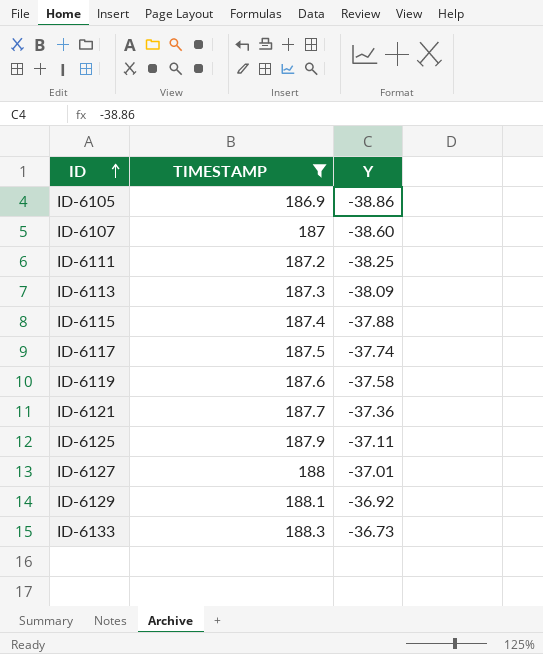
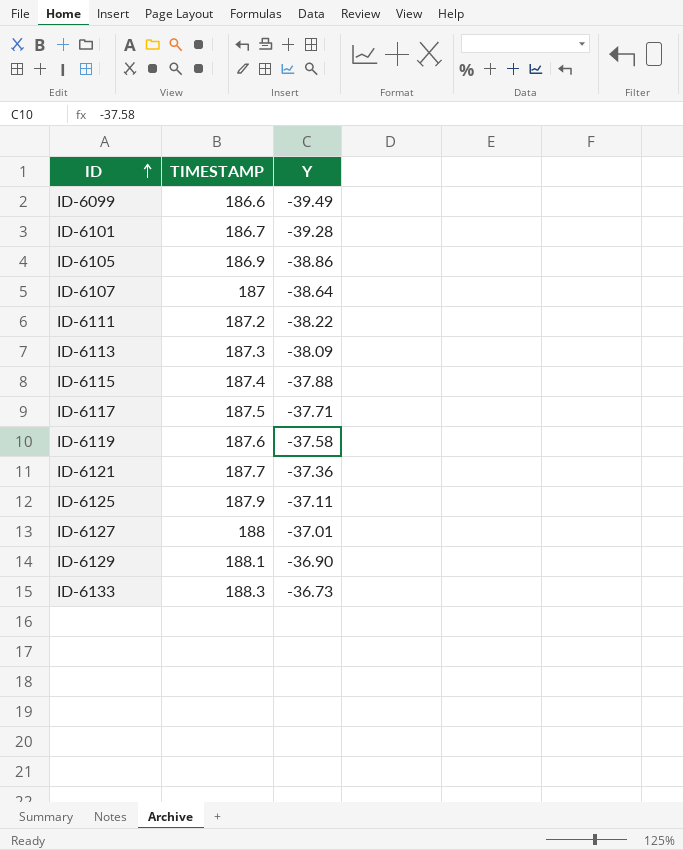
filter: TIMESTAMP >= 186.9 -> none
ID-6107 | Y: -38.60 -> -38.64
ID-6111 | Y: -38.25 -> -38.22
ID-6117 | Y: -37.74 -> -37.71
ID-6129 | Y: -36.92 -> -36.90

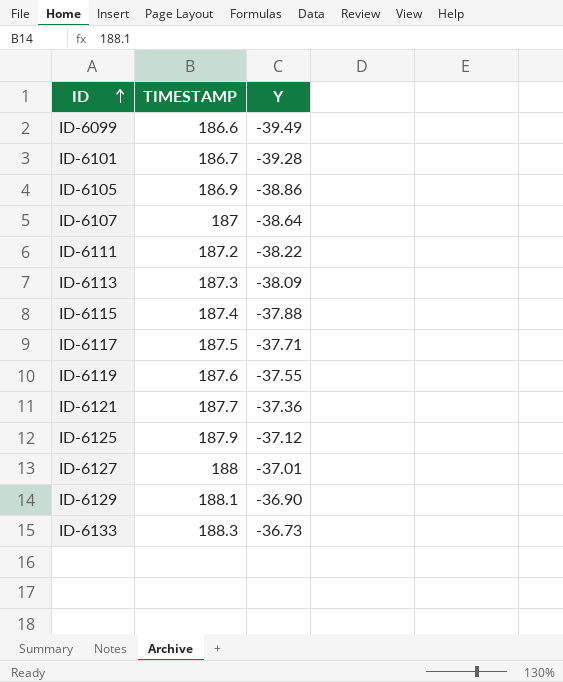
ID-6119 | Y: -37.58 -> -37.55
ID-6125 | Y: -37.11 -> -37.12

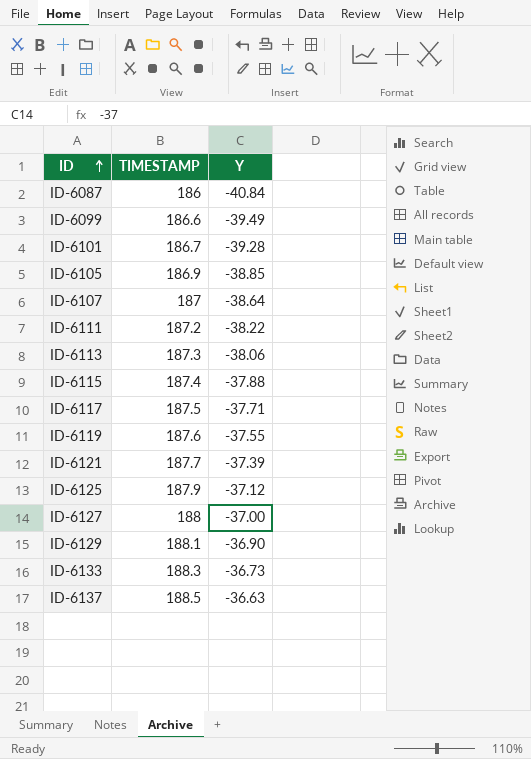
row ID-6087: none -> 186 | -40.84
ID-6105 | Y: -38.86 -> -38.85
ID-6113 | Y: -38.09 -> -38.06
ID-6121 | Y: -37.36 -> -37.39
ID-6127 | Y: -37.01 -> -37.00
row ID-6137: none -> 188.5 | -36.63

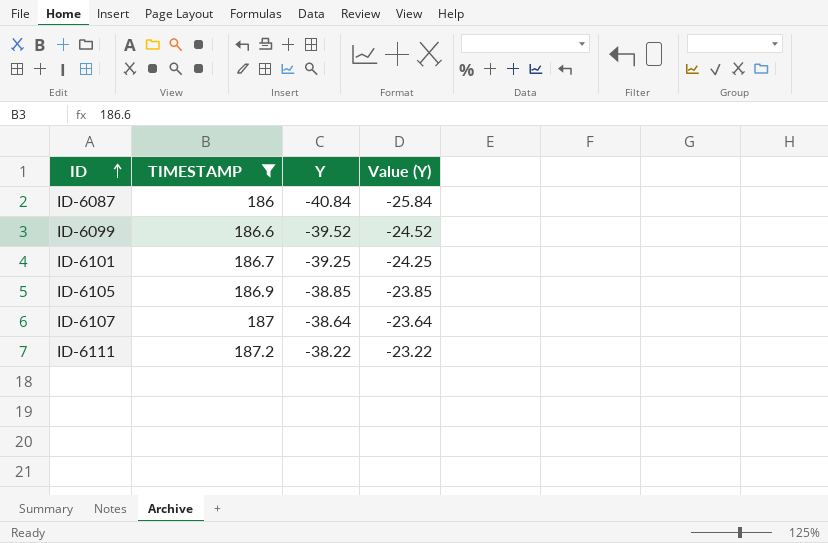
filter: none -> TIMESTAMP <= 187.2
column Value (Y) | formula: none -> [Y] + 15
ID-6099 | Y: -39.49 -> -39.52
ID-6101 | Y: -39.28 -> -39.25

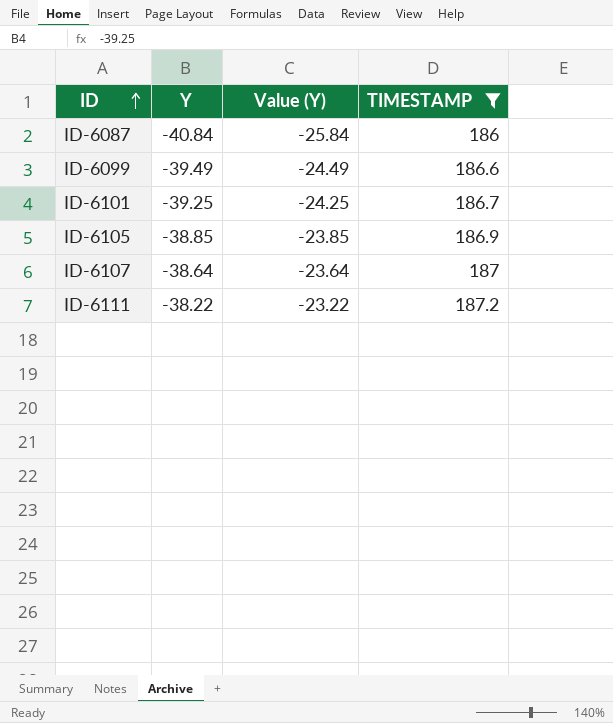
column TIMESTAMP | position: 2 -> 4
ID-6099 | Y: -39.52 -> -39.49
ID-6099 | Value (Y): -24.52 -> -24.49

